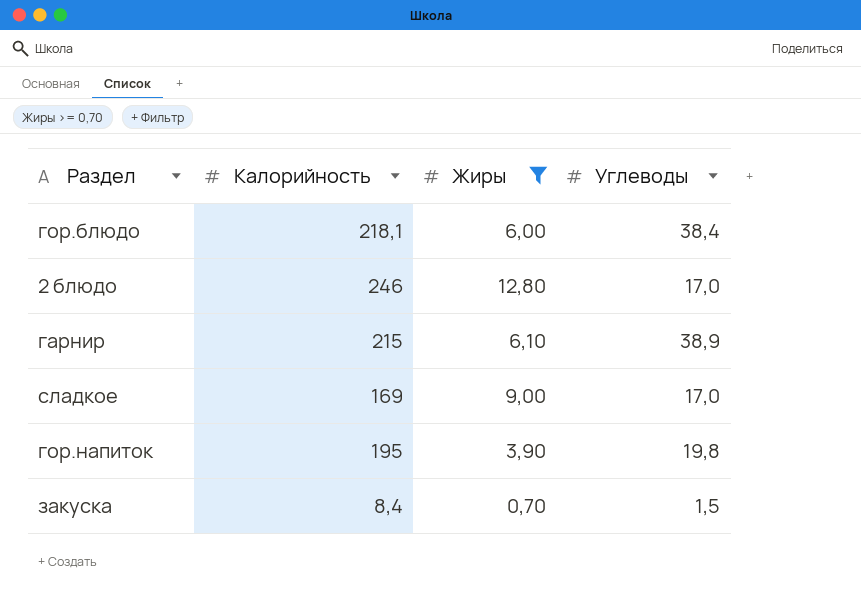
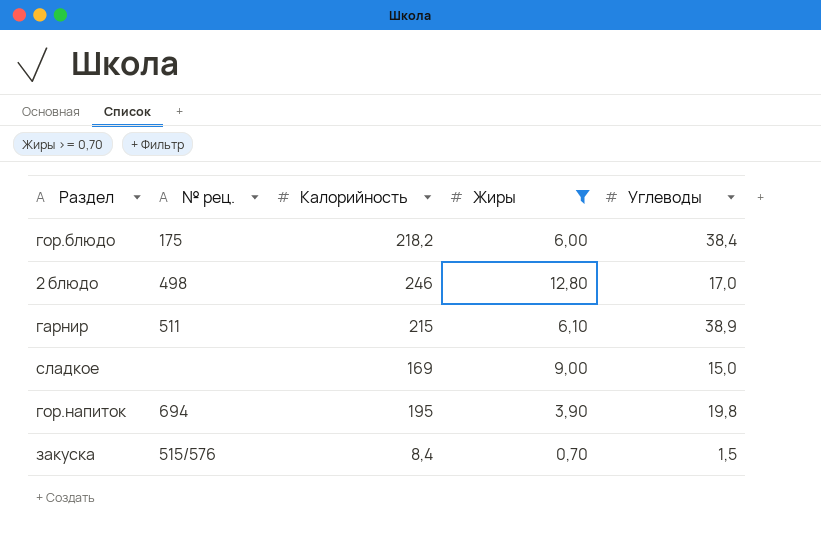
column № рец. | position: none -> 2
гор.блюдо | Калорийность: 218,1 -> 218,2
сладкое | Углеводы: 17,0 -> 15,0

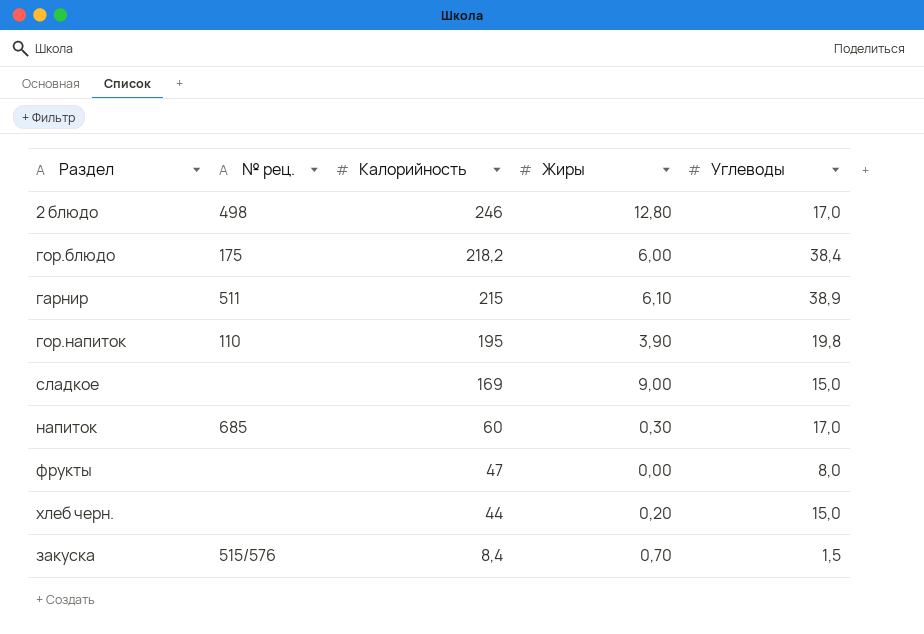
filter: Жиры >= 0,70 -> none
row order: none -> Калорийность descending
гор.напиток | № рец.: 694 -> 110

